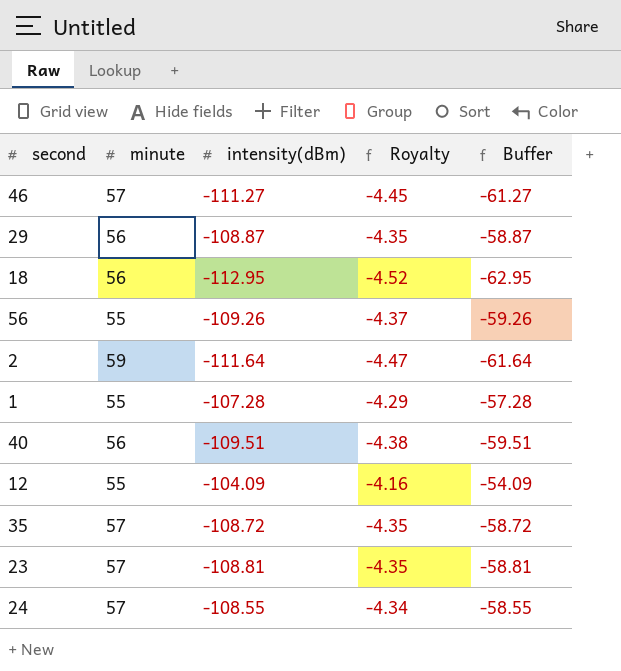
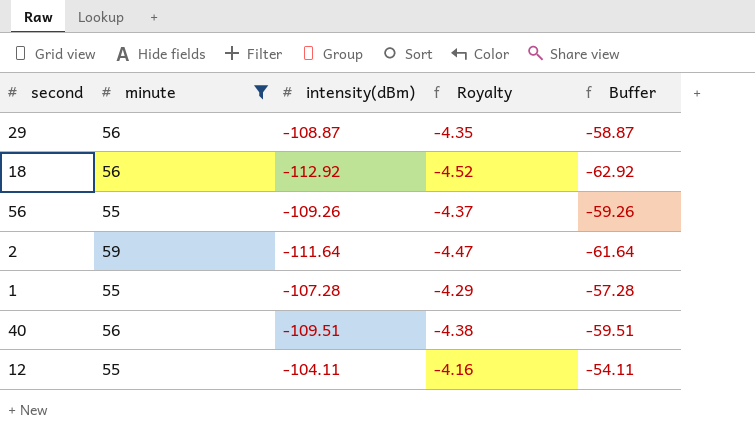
filter: none -> minute != 57
18 | intensity(dBm): -112.95 -> -112.92
18 | Buffer: -62.95 -> -62.92
12 | intensity(dBm): -104.09 -> -104.11
12 | Buffer: -54.09 -> -54.11

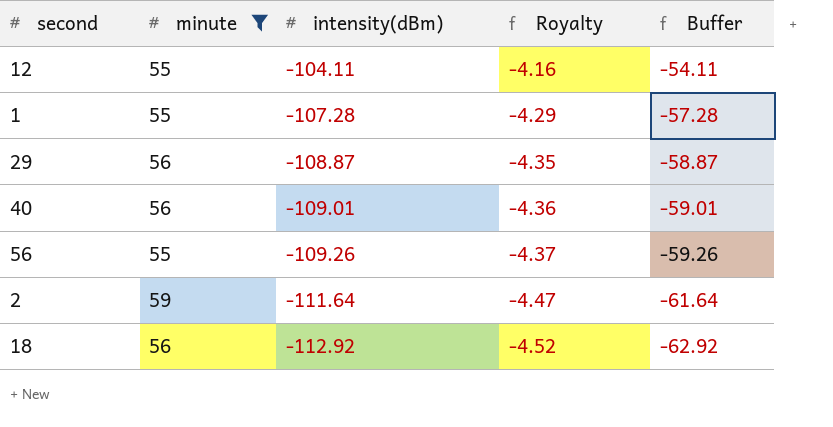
row order: none -> intensity(dBm) descending
40 | intensity(dBm): -109.51 -> -109.01
40 | Royalty: -4.38 -> -4.36
40 | Buffer: -59.51 -> -59.01

